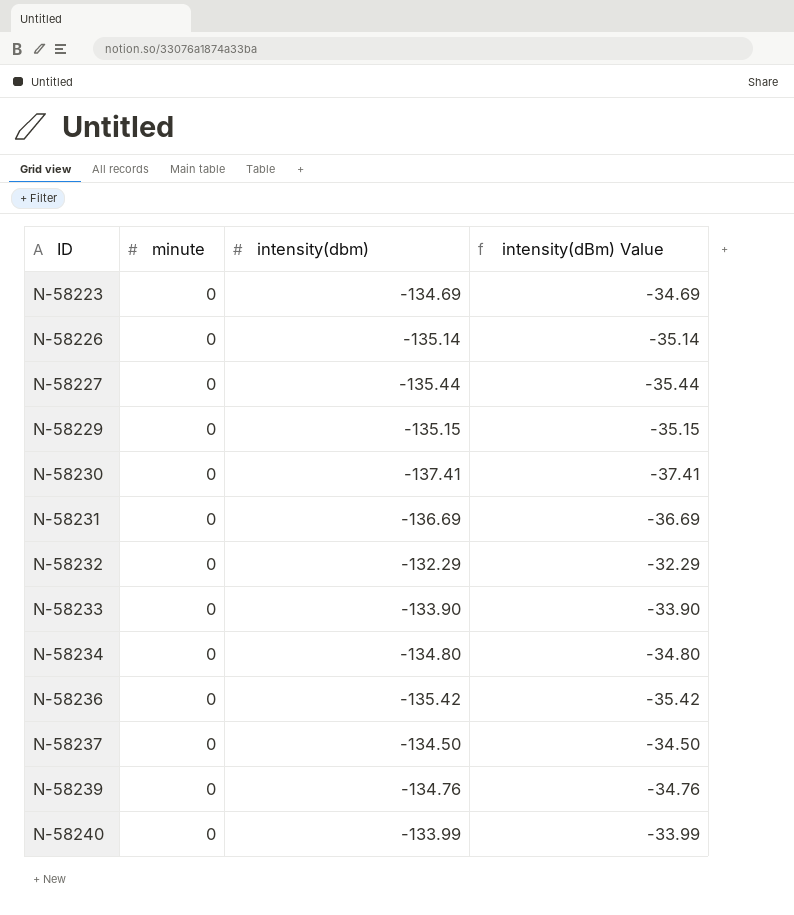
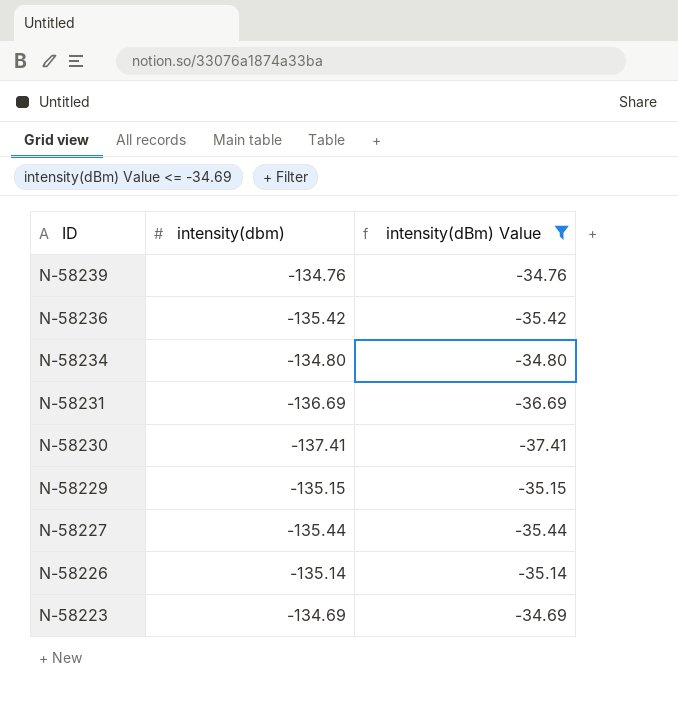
filter: none -> intensity(dBm) Value <= -34.69
row order: ID ascending -> ID descending
column minute | position: 2 -> none

